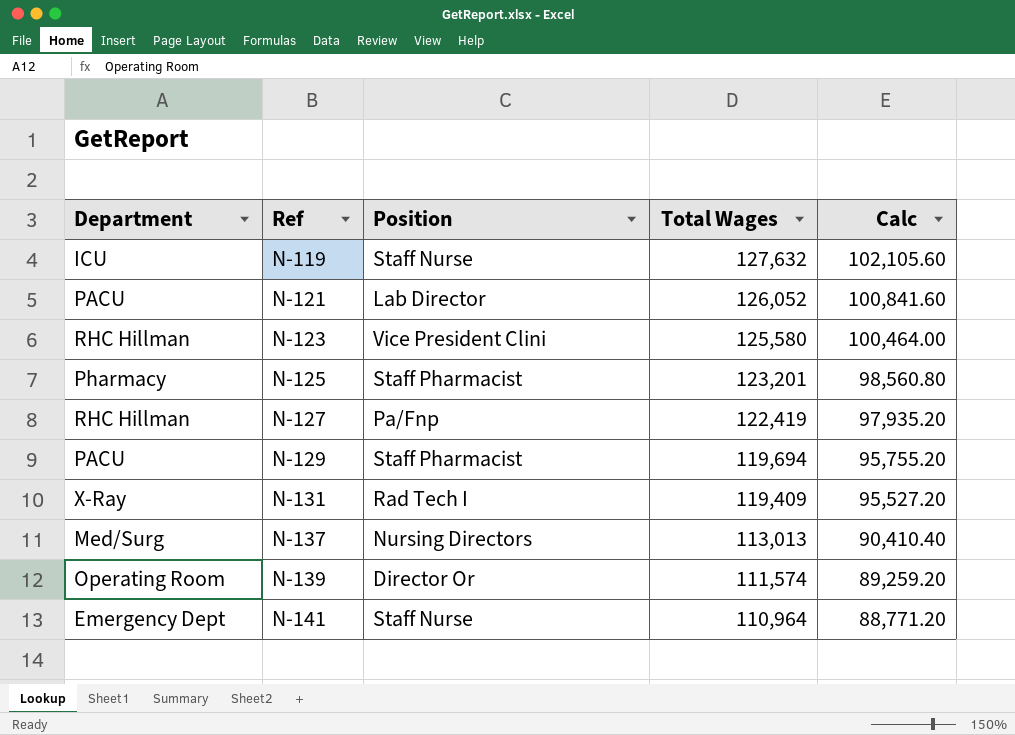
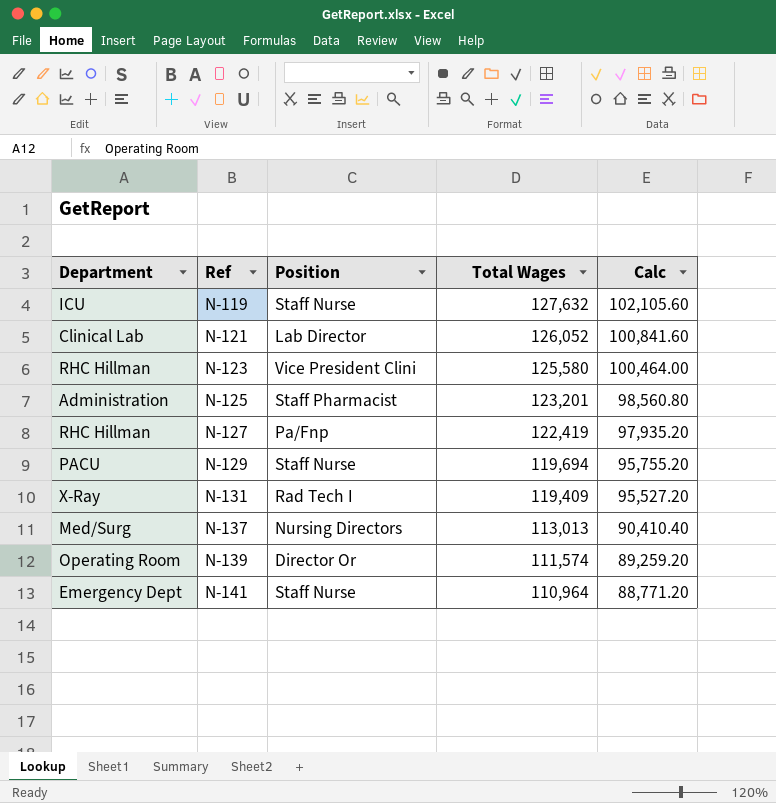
N-121 | Department: PACU -> Clinical Lab
N-125 | Department: Pharmacy -> Administration
N-129 | Position: Staff Pharmacist -> Staff Nurse

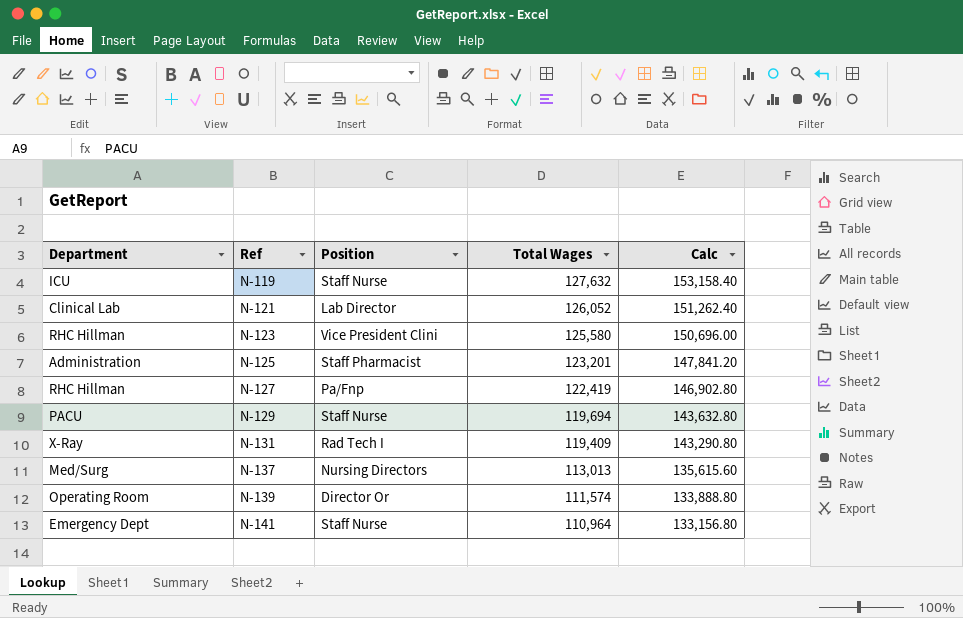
column Calc | formula: [Total Wages] * 0.8 -> [Total Wages] * 1.2

